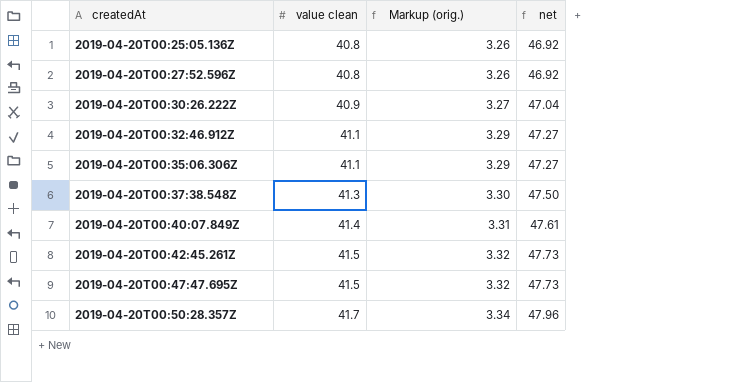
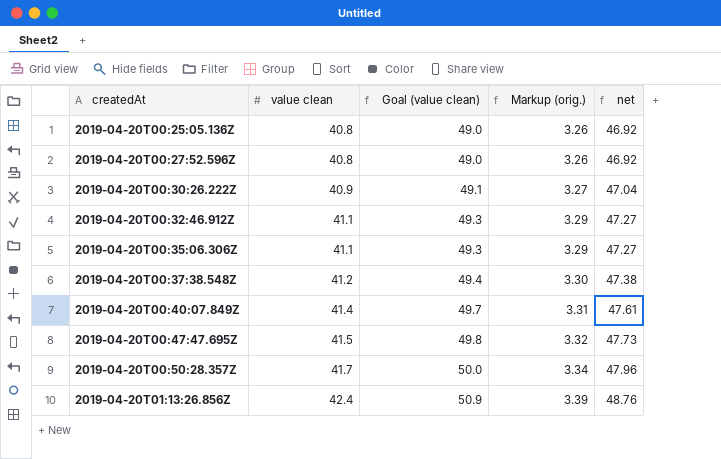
column Goal (value clean) | formula: none -> [value clean] * 1.2
row 2019-04-20T00:42:45.261Z: 41.5 | 3.32 | 47.73 -> none
2019-04-20T00:37:38.548Z | value clean: 41.3 -> 41.2
2019-04-20T00:37:38.548Z | net: 47.50 -> 47.38
row 2019-04-20T01:13:26.856Z: none -> 42.4 | 50.9 | 3.39 | 48.76

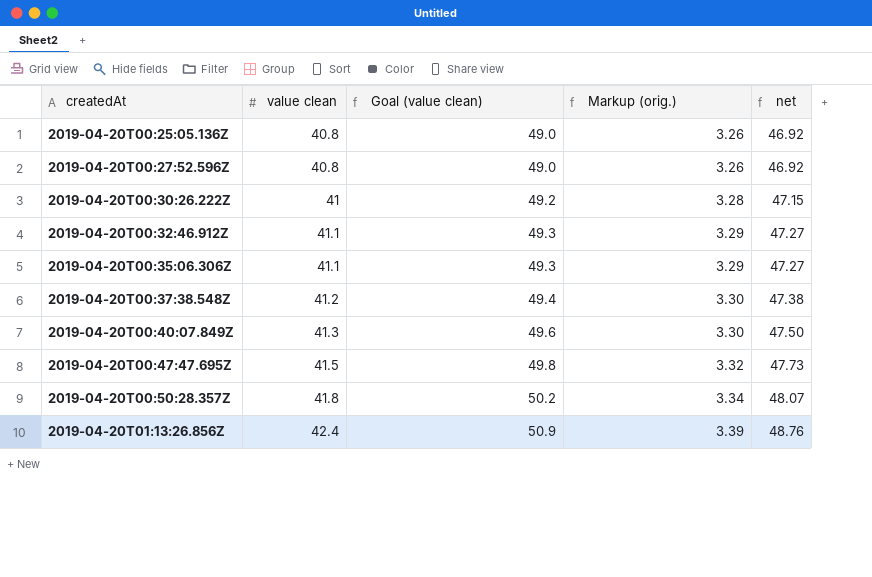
2019-04-20T00:30:26.222Z | value clean: 40.9 -> 41
2019-04-20T00:30:26.222Z | Goal (value clean): 49.1 -> 49.2
2019-04-20T00:30:26.222Z | Markup (orig.): 3.27 -> 3.28
2019-04-20T00:30:26.222Z | net: 47.04 -> 47.15
2019-04-20T00:40:07.849Z | value clean: 41.4 -> 41.3
2019-04-20T00:40:07.849Z | Goal (value clean): 49.7 -> 49.6
2019-04-20T00:40:07.849Z | Markup (orig.): 3.31 -> 3.30
2019-04-20T00:40:07.849Z | net: 47.61 -> 47.50
2019-04-20T00:50:28.357Z | value clean: 41.7 -> 41.8
2019-04-20T00:50:28.357Z | Goal (value clean): 50.0 -> 50.2
2019-04-20T00:50:28.357Z | net: 47.96 -> 48.07

